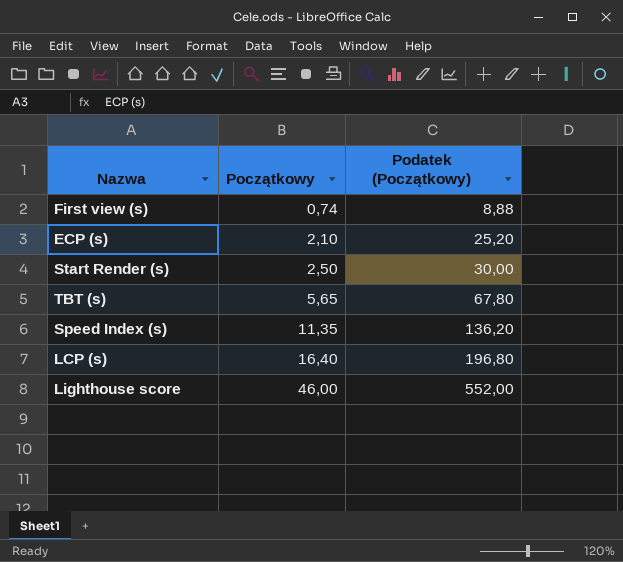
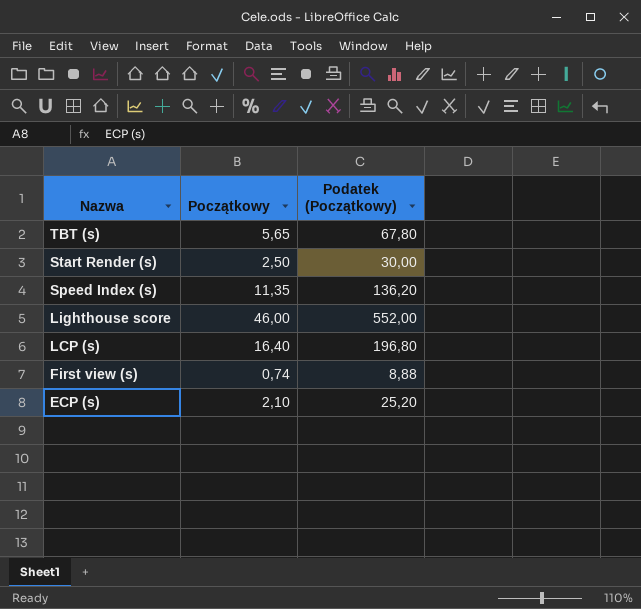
row order: Początkowy ascending -> Nazwa descending

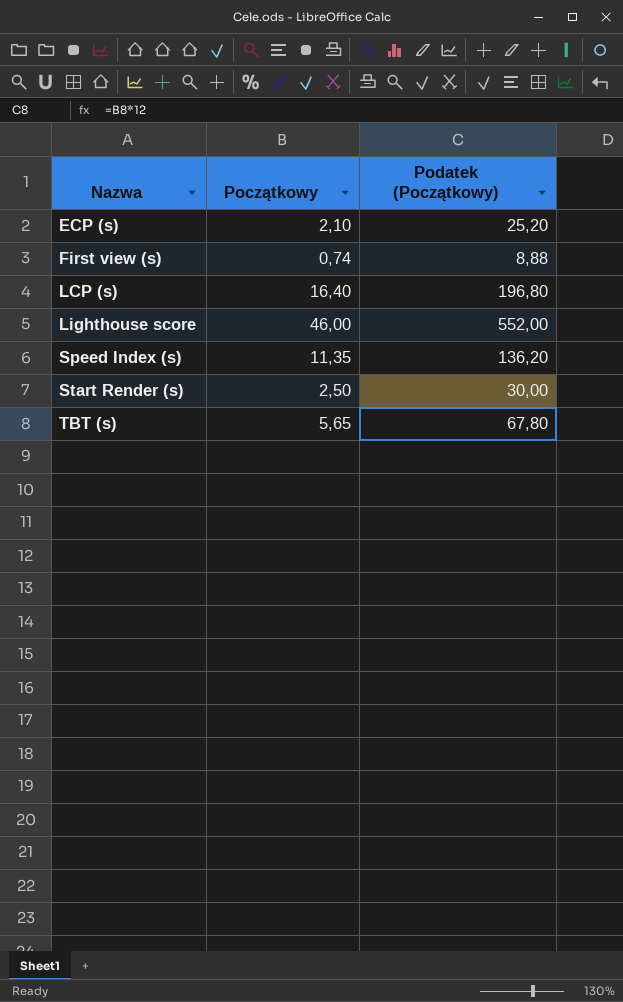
row order: Nazwa descending -> Nazwa ascending

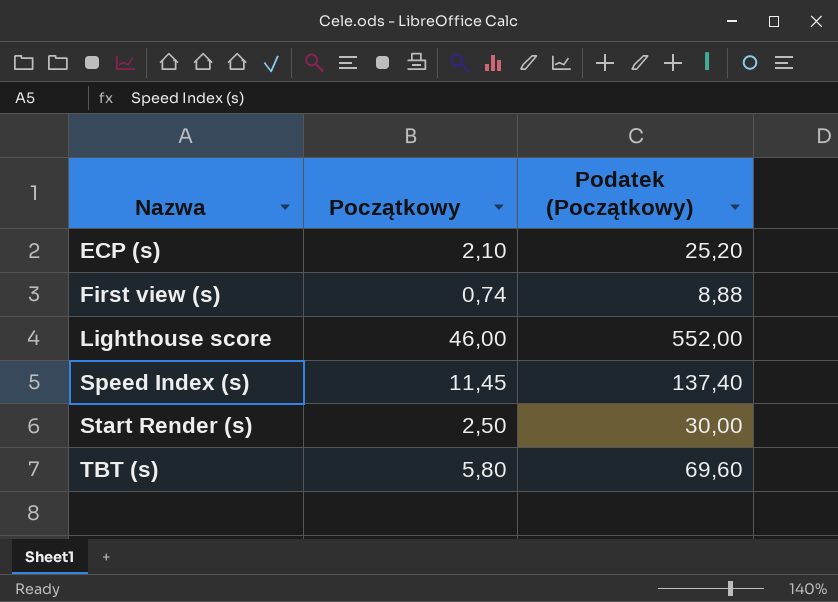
row LCP (s): 16,40 | 196,80 -> none
Speed Index (s) | Początkowy: 11,35 -> 11,45
Speed Index (s) | Podatek (Początkowy): 136,20 -> 137,40
TBT (s) | Początkowy: 5,65 -> 5,80
TBT (s) | Podatek (Początkowy): 67,80 -> 69,60

